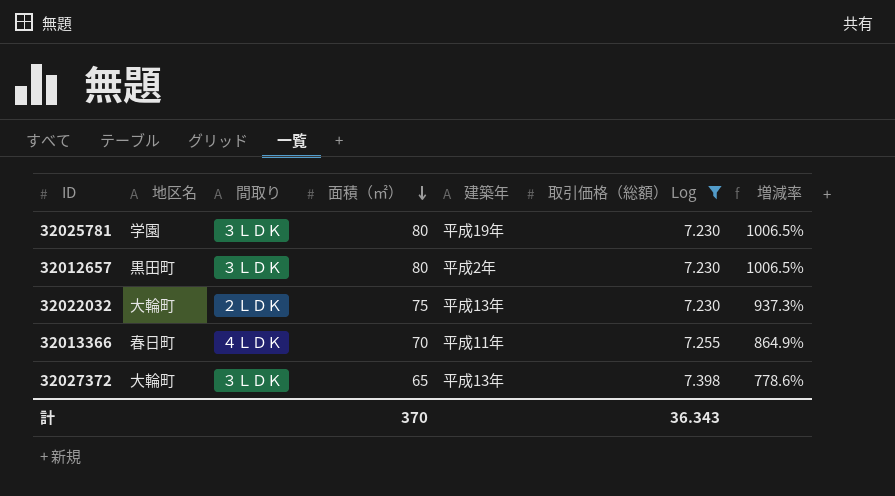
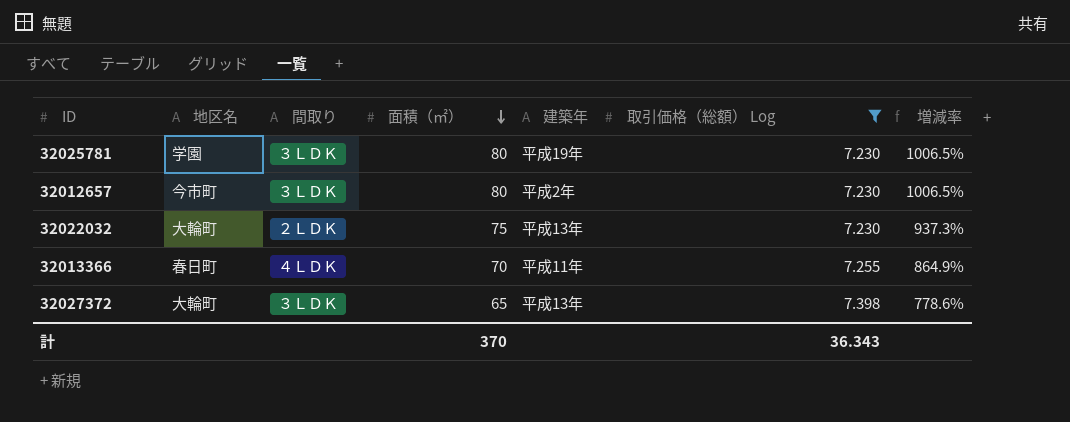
32012657 | 地区名: 黒田町 -> 今市町

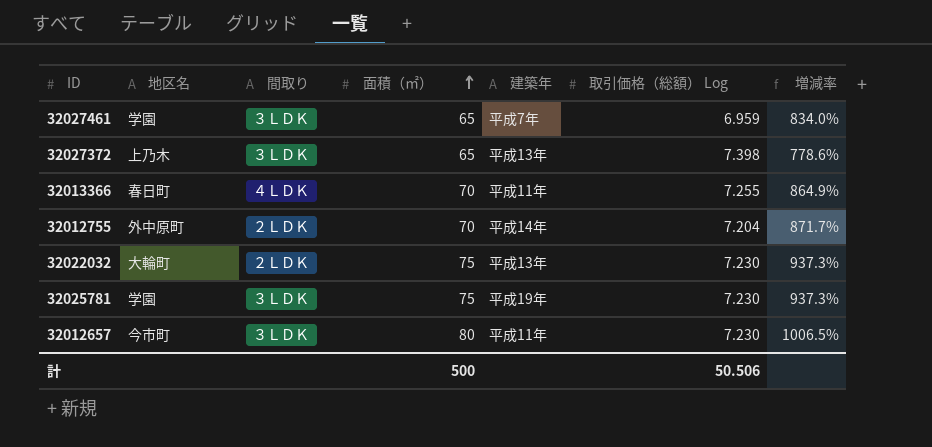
filter: 取引価格（総額） Log >= 7.230 -> none
row order: 面積（㎡） descending -> 面積（㎡） ascending
32027372 | 地区名: 大輪町 -> 上乃木
32025781 | 面積（㎡）: 80 -> 75
32025781 | 増減率: 1006.5% -> 937.3%
32012657 | 建築年: 平成2年 -> 平成11年
計 | 面積（㎡）: 370 -> 500
計 | 取引価格（総額） Log: 36.343 -> 50.506

